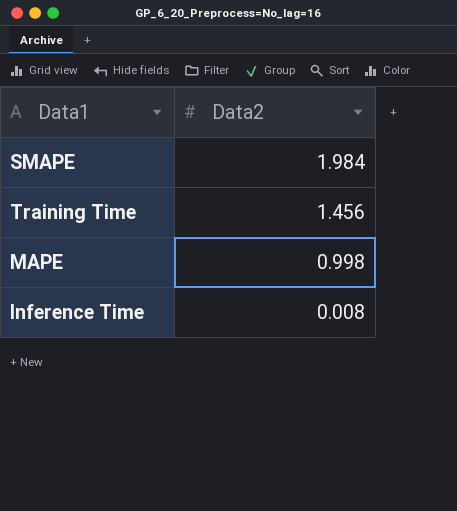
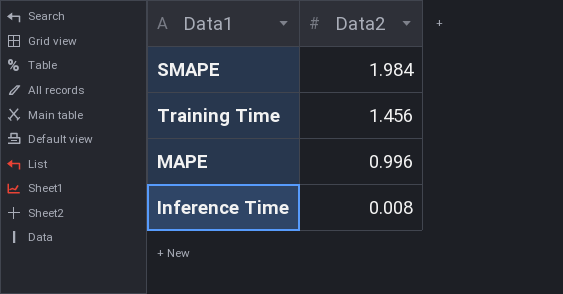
MAPE | Data2: 0.998 -> 0.996

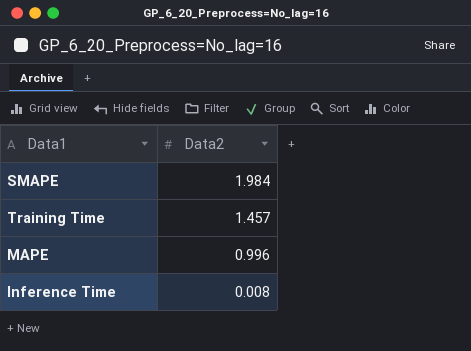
Training Time | Data2: 1.456 -> 1.457

